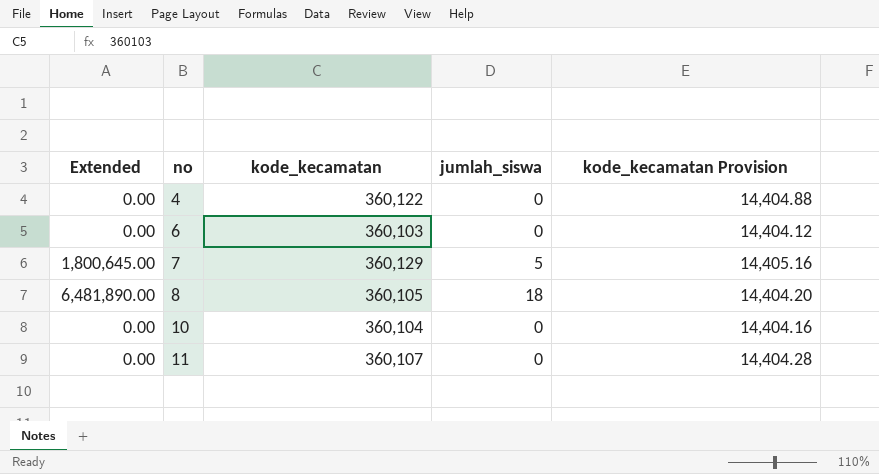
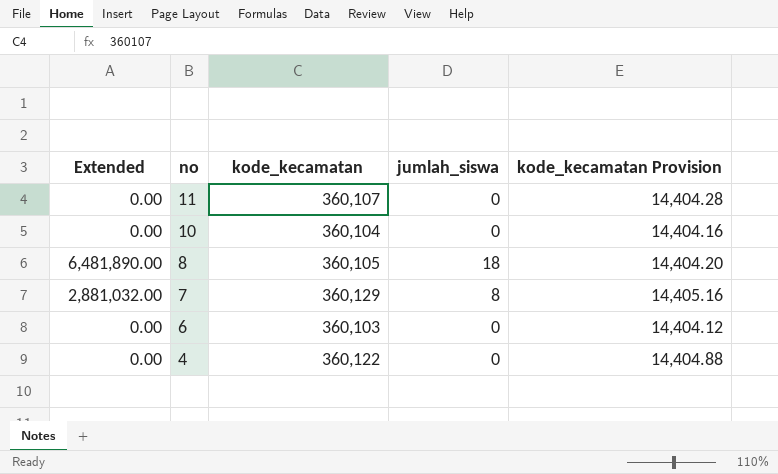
row order: no ascending -> no descending
7 | Extended: 1,800,645.00 -> 2,881,032.00
7 | jumlah_siswa: 5 -> 8

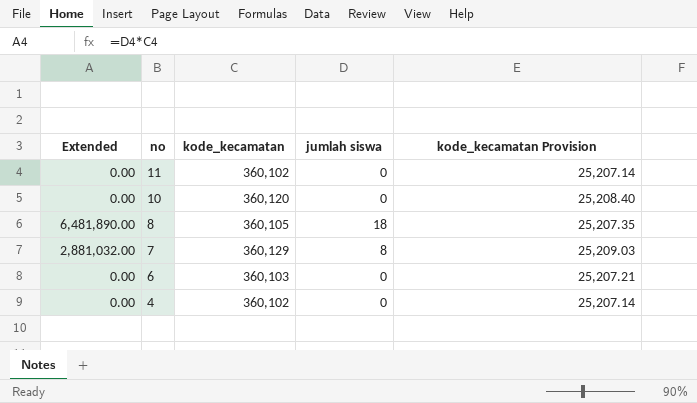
column name: jumlah_siswa -> jumlah siswa
column kode_kecamatan Provision | formula: [kode_kecamatan] * 0.04 -> [kode_kecamatan] * 0.07
11 | kode_kecamatan: 360,107 -> 360,102
10 | kode_kecamatan: 360,104 -> 360,120
4 | kode_kecamatan: 360,122 -> 360,102

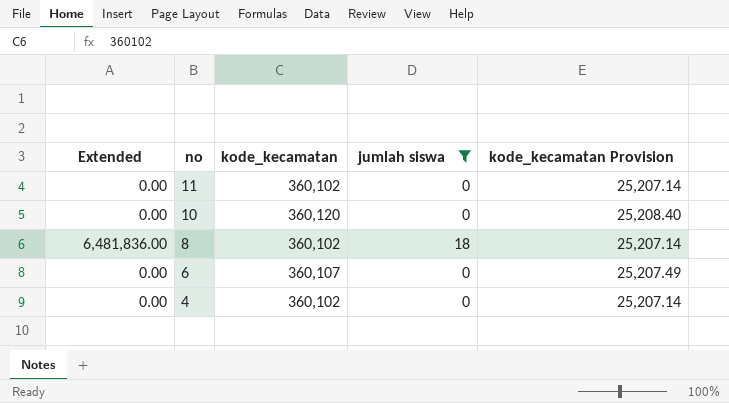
filter: none -> jumlah siswa != 8
8 | Extended: 6,481,890.00 -> 6,481,836.00
8 | kode_kecamatan: 360,105 -> 360,102
8 | kode_kecamatan Provision: 25,207.35 -> 25,207.14
6 | kode_kecamatan: 360,103 -> 360,107
6 | kode_kecamatan Provision: 25,207.21 -> 25,207.49

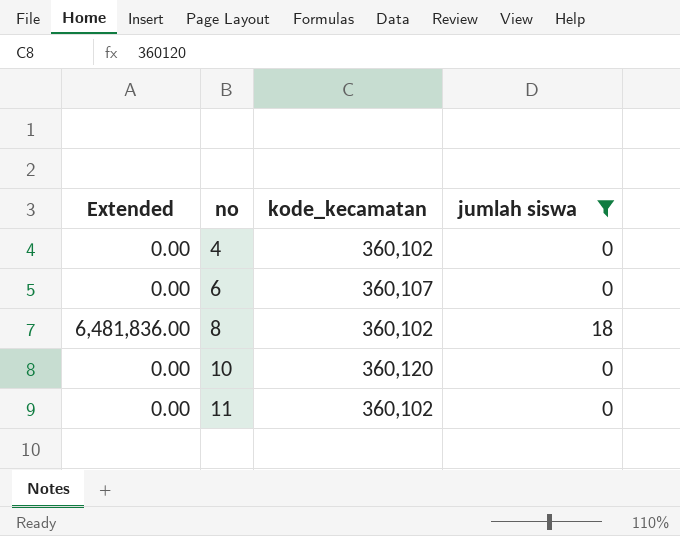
row order: no descending -> no ascending
column kode_kecamatan Provision | formula: [kode_kecamatan] * 0.07 -> none

